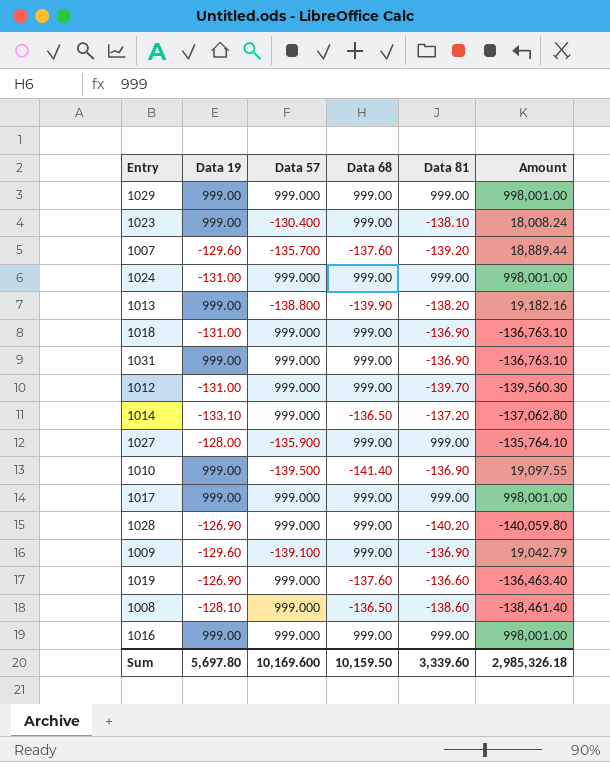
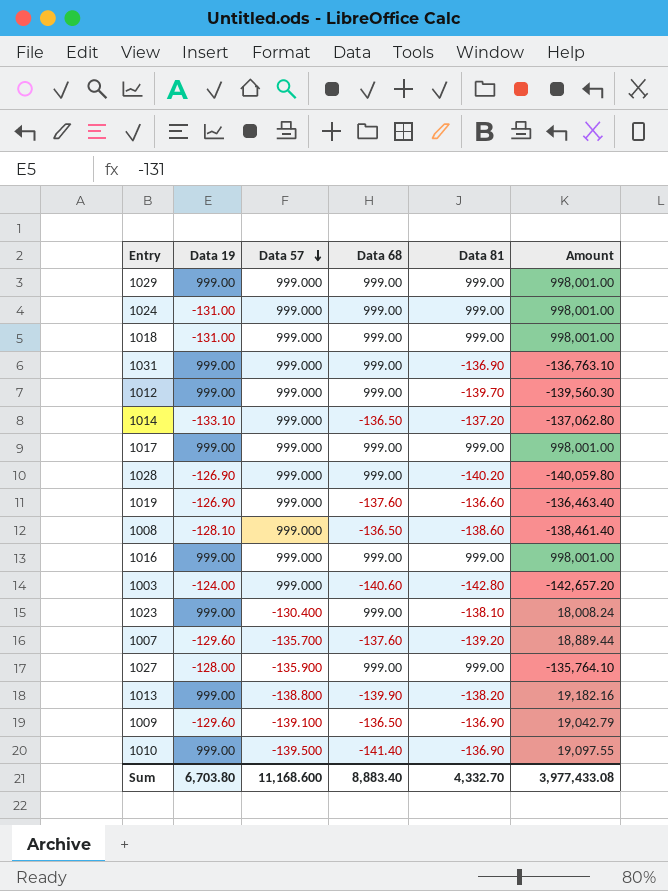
row order: none -> Data 57 descending
1018 | Data 81: -136.90 -> 999.00
1018 | Amount: -136,763.10 -> 998,001.00
1012 | Data 19: -131.00 -> 999.00
row 1003: none -> -124.00 | 999.000 | -140.60 | -142.80 | -142,657.20
1009 | Data 68: 999.00 -> -136.50
Sum | Data 19: 5,697.80 -> 6,703.80
Sum | Data 57: 10,169.600 -> 11,168.600
Sum | Data 68: 10,159.50 -> 8,883.40
Sum | Data 81: 3,339.60 -> 4,332.70
Sum | Amount: 2,985,326.18 -> 3,977,433.08

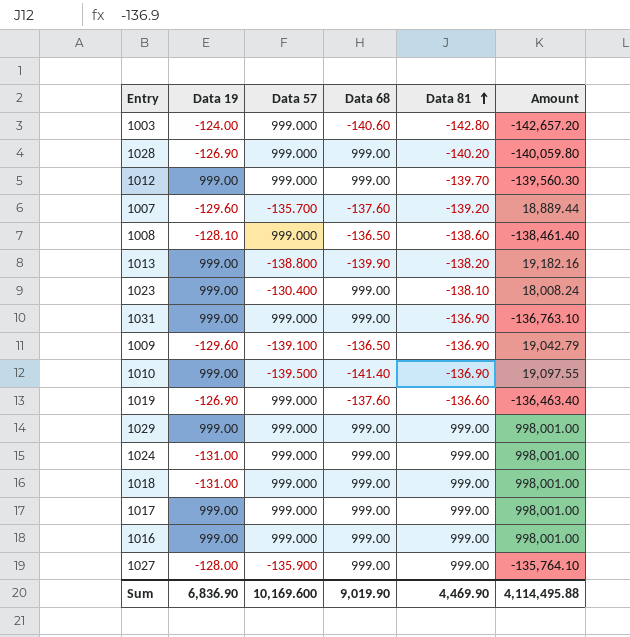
row order: Data 57 descending -> Data 81 ascending
row 1014: -133.10 | 999.000 | -136.50 | -137.20 | -137,062.80 -> none
Sum | Data 19: 6,703.80 -> 6,836.90
Sum | Data 57: 11,168.600 -> 10,169.600
Sum | Data 68: 8,883.40 -> 9,019.90
Sum | Data 81: 4,332.70 -> 4,469.90
Sum | Amount: 3,977,433.08 -> 4,114,495.88

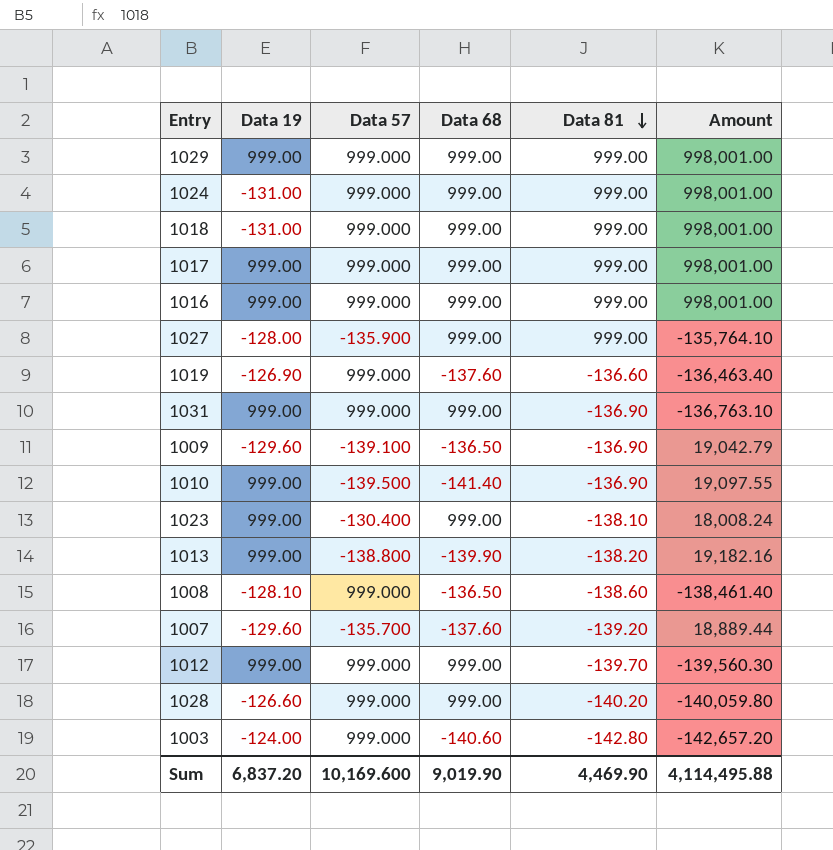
row order: Data 81 ascending -> Data 81 descending
1028 | Data 19: -126.90 -> -126.60
Sum | Data 19: 6,836.90 -> 6,837.20

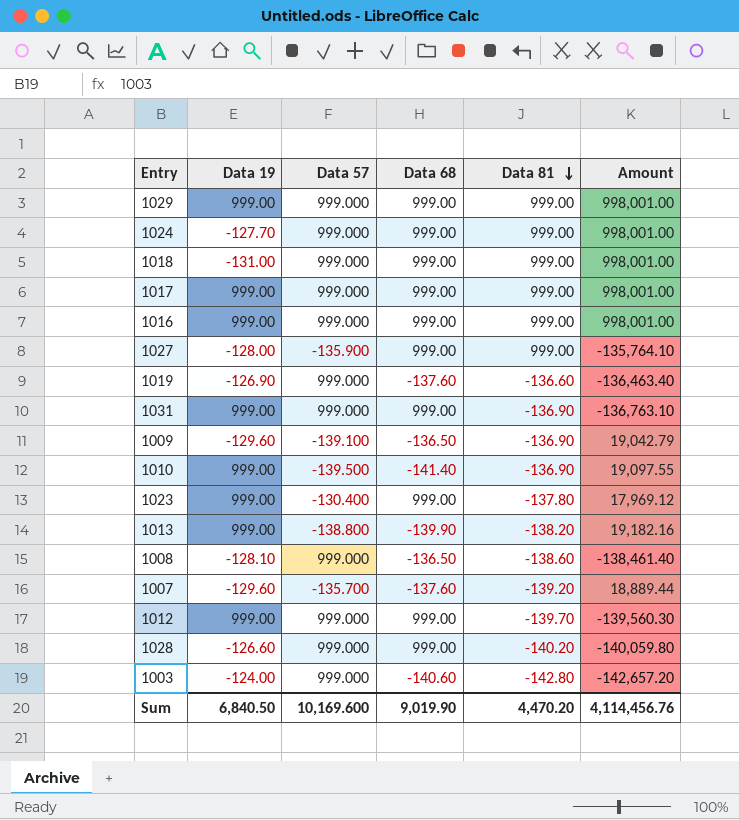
1024 | Data 19: -131.00 -> -127.70
1023 | Data 81: -138.10 -> -137.80
1023 | Amount: 18,008.24 -> 17,969.12
Sum | Data 19: 6,837.20 -> 6,840.50
Sum | Data 81: 4,469.90 -> 4,470.20
Sum | Amount: 4,114,495.88 -> 4,114,456.76

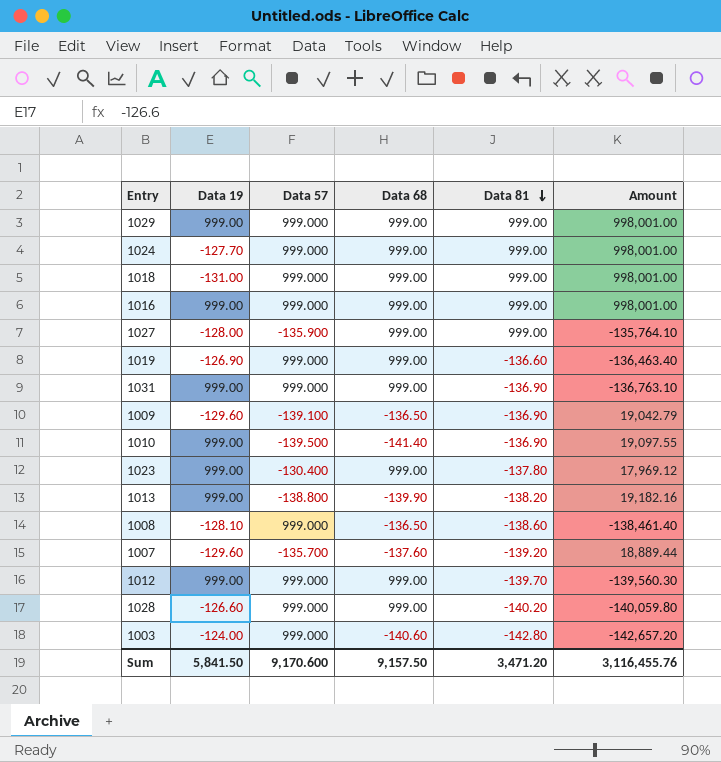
row 1017: 999.00 | 999.000 | 999.00 | 999.00 | 998,001.00 -> none
1019 | Data 68: -137.60 -> 999.00
Sum | Data 19: 6,840.50 -> 5,841.50
Sum | Data 57: 10,169.600 -> 9,170.600
Sum | Data 68: 9,019.90 -> 9,157.50
Sum | Data 81: 4,470.20 -> 3,471.20
Sum | Amount: 4,114,456.76 -> 3,116,455.76

